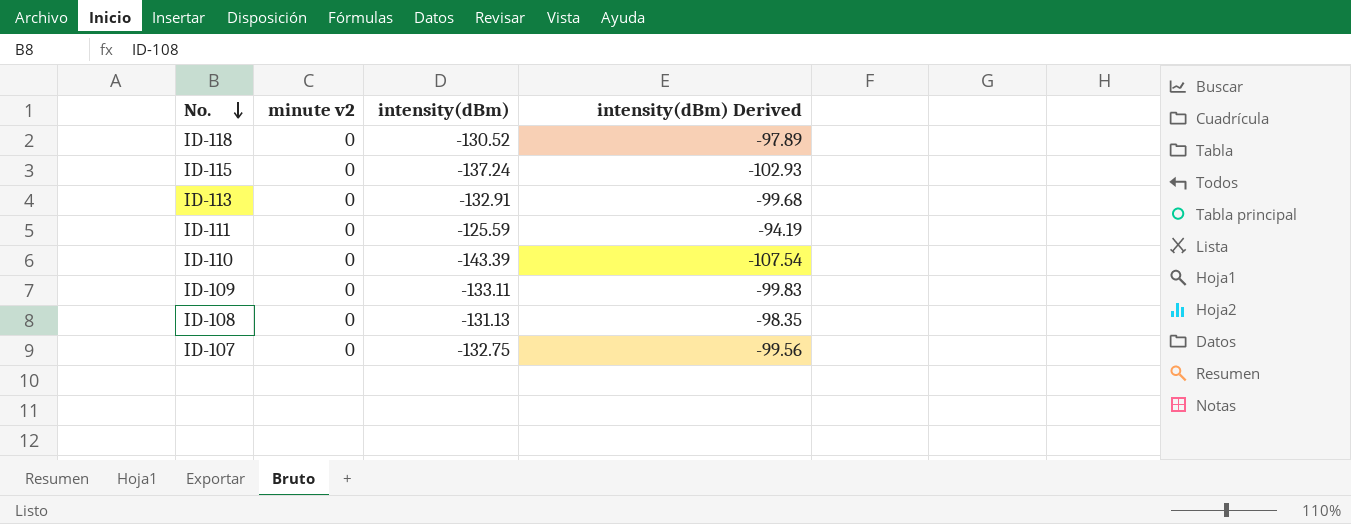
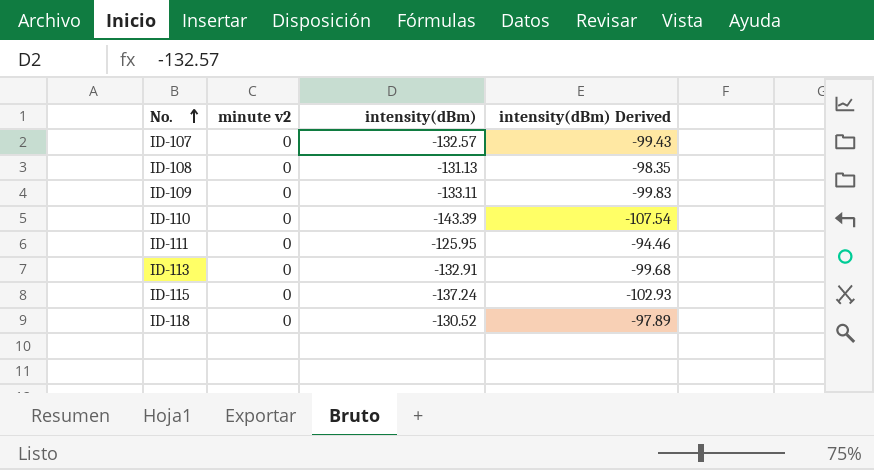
row order: No. descending -> No. ascending
ID-107 | intensity(dBm): -132.75 -> -132.57
ID-107 | intensity(dBm) Derived: -99.56 -> -99.43
ID-111 | intensity(dBm): -125.59 -> -125.95
ID-111 | intensity(dBm) Derived: -94.19 -> -94.46

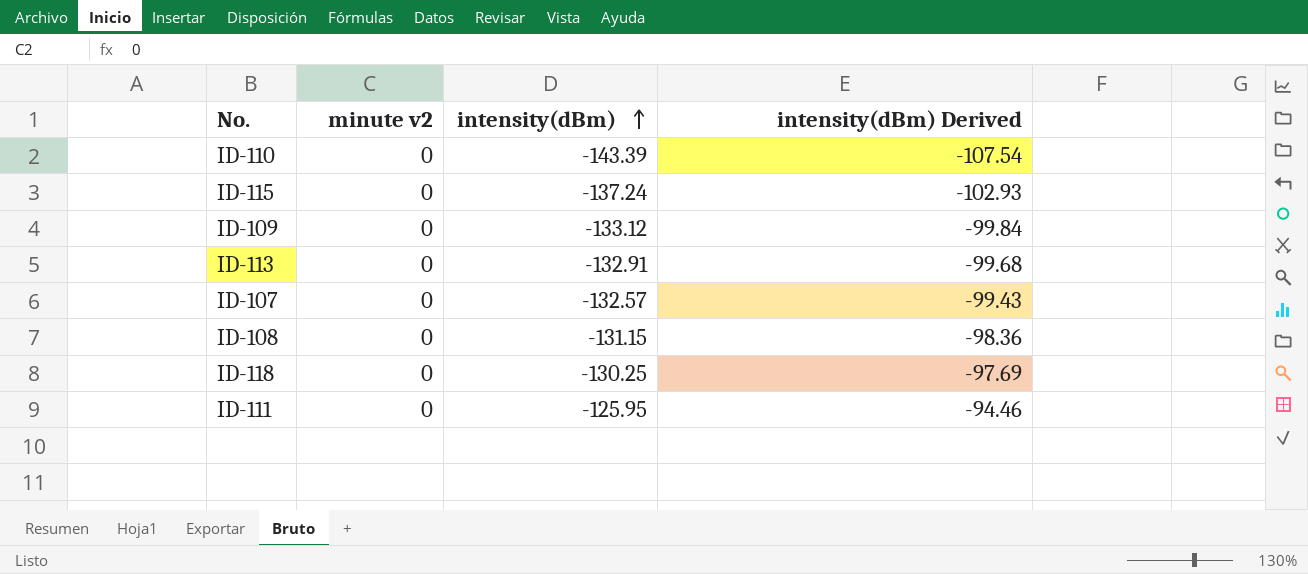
row order: No. ascending -> intensity(dBm) ascending
ID-109 | intensity(dBm): -133.11 -> -133.12
ID-109 | intensity(dBm) Derived: -99.83 -> -99.84
ID-108 | intensity(dBm): -131.13 -> -131.15
ID-108 | intensity(dBm) Derived: -98.35 -> -98.36
ID-118 | intensity(dBm): -130.52 -> -130.25
ID-118 | intensity(dBm) Derived: -97.89 -> -97.69

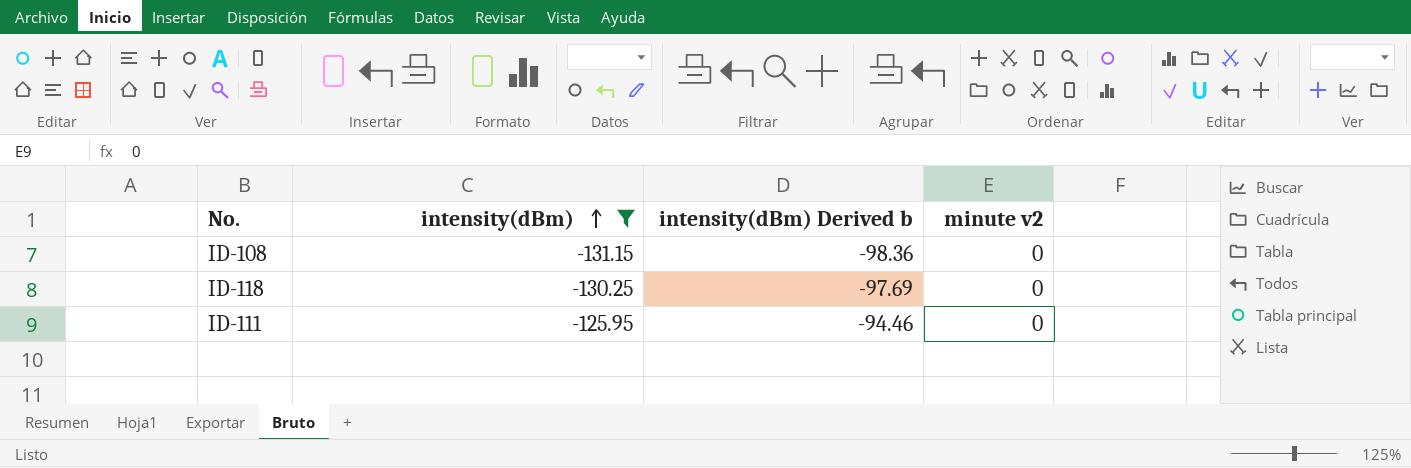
filter: none -> intensity(dBm) >= -131.15
column name: intensity(dBm) Derived -> intensity(dBm) Derived b
column minute v2 | position: 2 -> 4

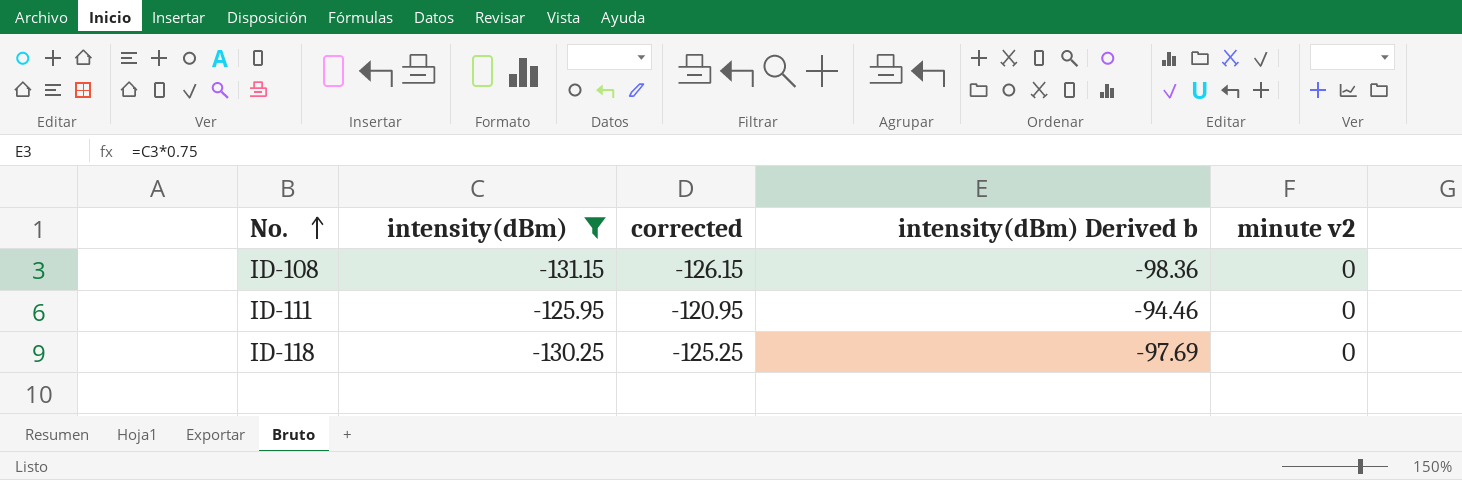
row order: intensity(dBm) ascending -> No. ascending
column corrected | formula: none -> [intensity(dBm)] + 5

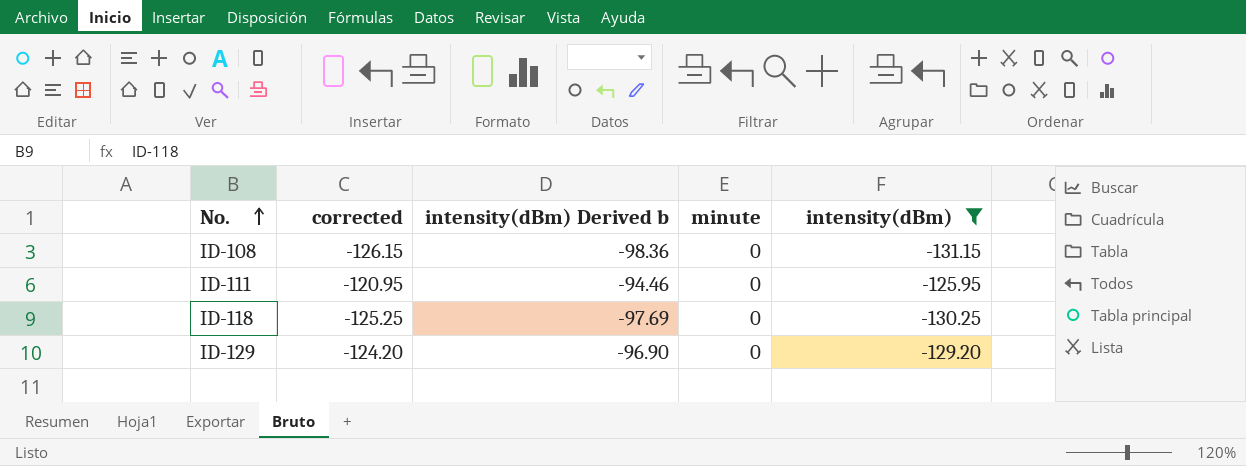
column name: minute v2 -> minute
column intensity(dBm) | position: 2 -> 5
row ID-129: none -> -124.20 | -96.90 | 0 | -129.20

